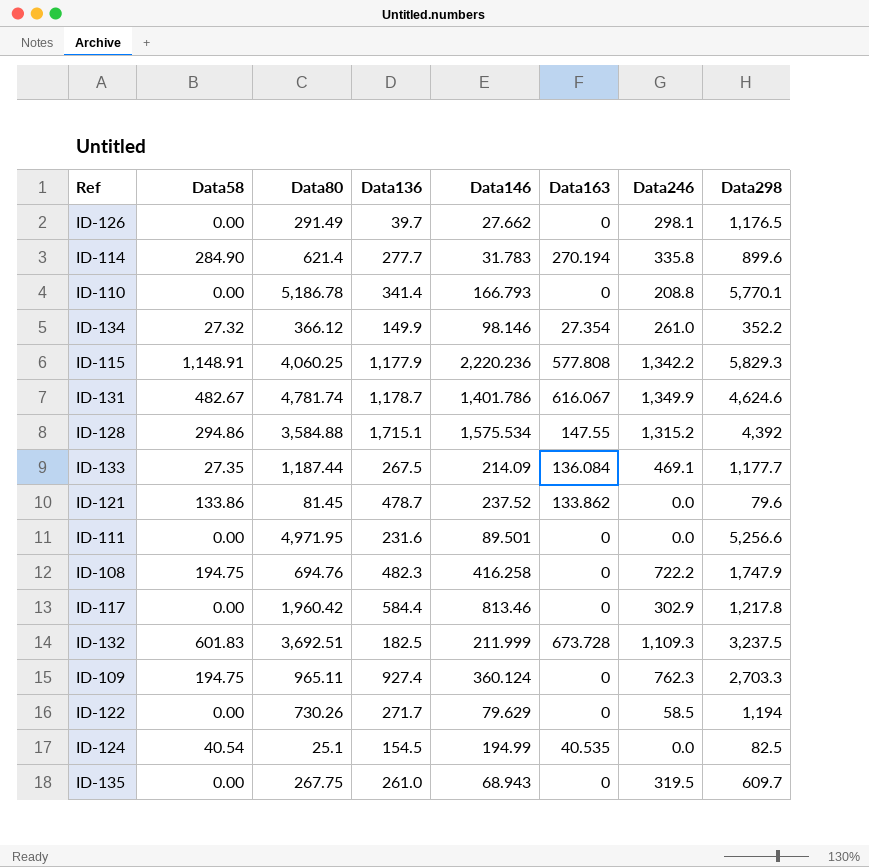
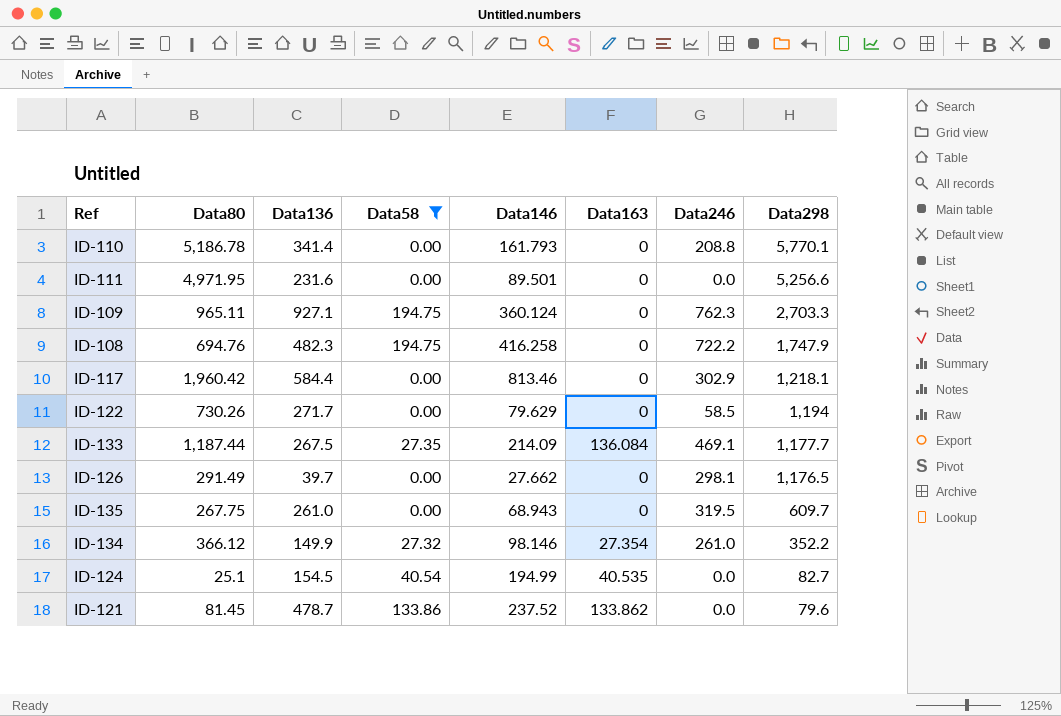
filter: none -> Data58 <= 194.75
row order: none -> Data298 descending
column Data58 | position: 2 -> 4
ID-110 | Data146: 166.793 -> 161.793
ID-109 | Data136: 927.4 -> 927.1
ID-117 | Data298: 1,217.8 -> 1,218.1
ID-124 | Data298: 82.5 -> 82.7

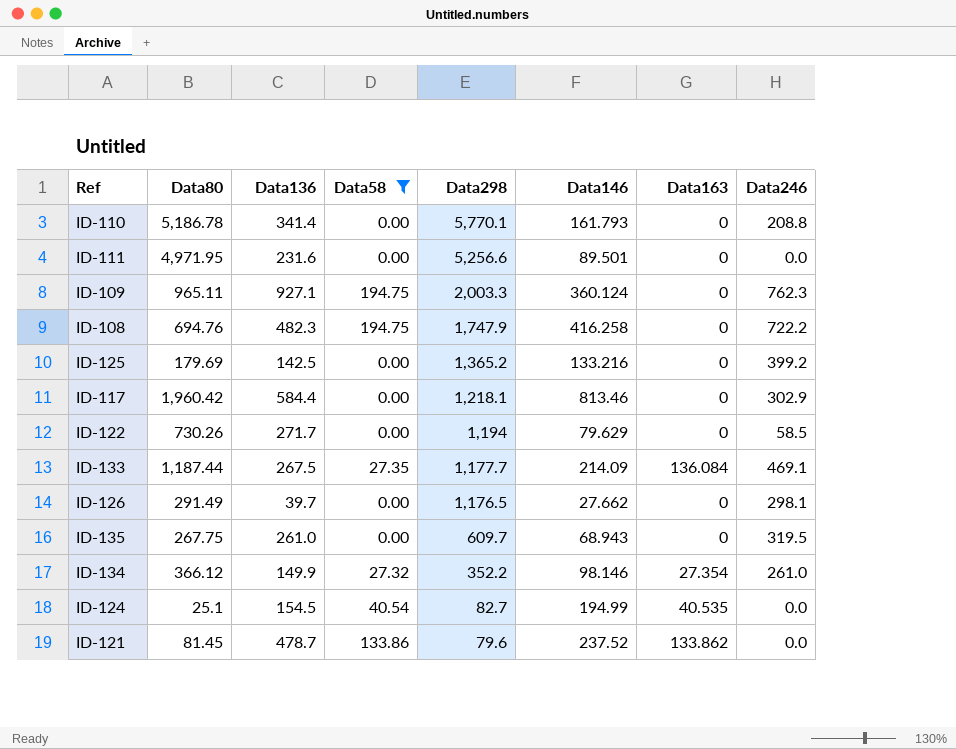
column Data298 | position: 8 -> 5
ID-109 | Data298: 2,703.3 -> 2,003.3
row ID-125: none -> 179.69 | 142.5 | 0.00 | 1,365.2 | 133.216 | 0 | 399.2

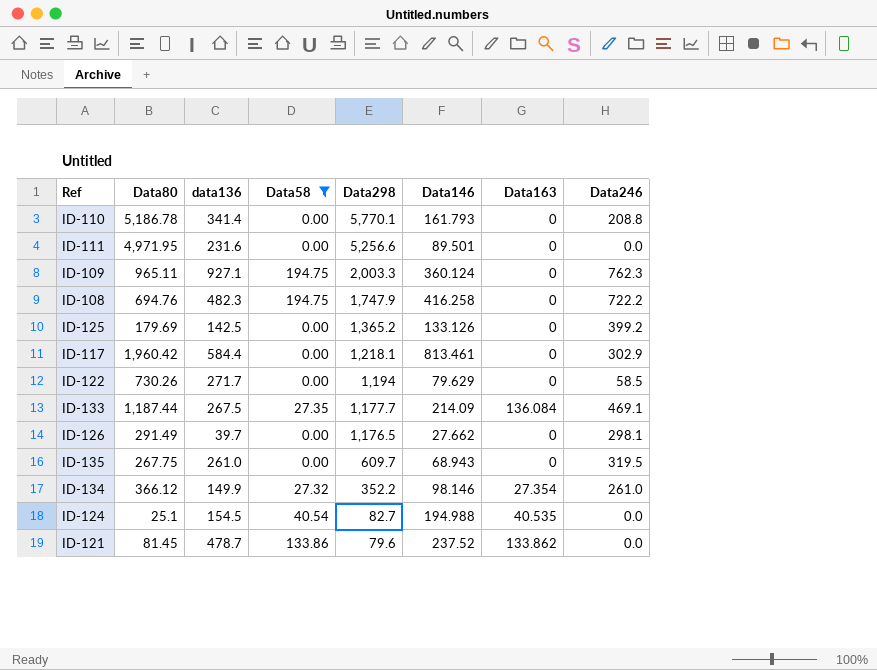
column name: Data136 -> data136
ID-125 | Data146: 133.216 -> 133.126
ID-117 | Data146: 813.46 -> 813.461
ID-124 | Data146: 194.99 -> 194.988

